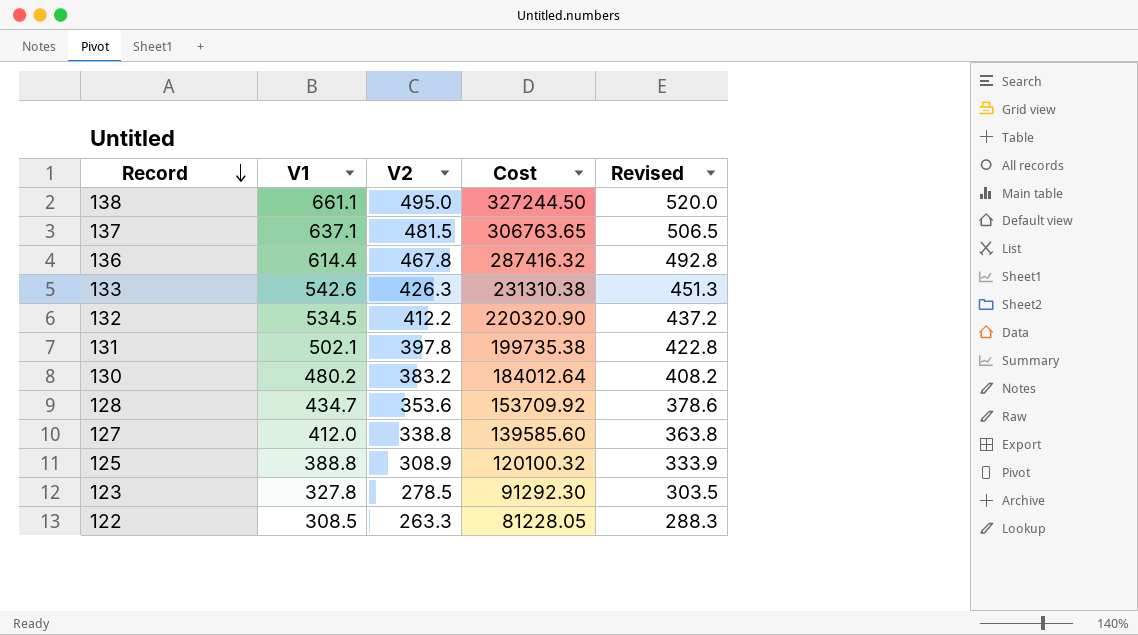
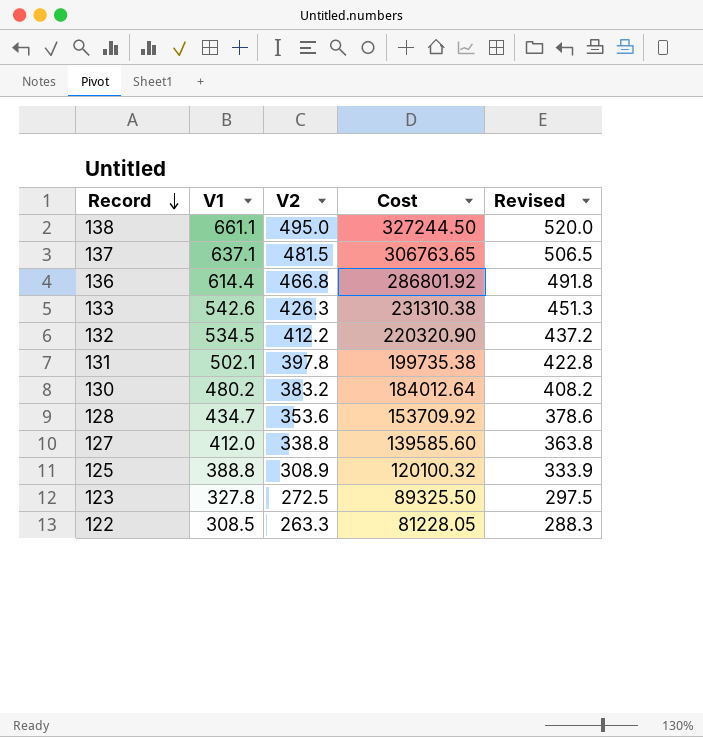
136 | V2: 467.8 -> 466.8
136 | Cost: 287416.32 -> 286801.92
136 | Revised: 492.8 -> 491.8
123 | V2: 278.5 -> 272.5
123 | Cost: 91292.30 -> 89325.50
123 | Revised: 303.5 -> 297.5

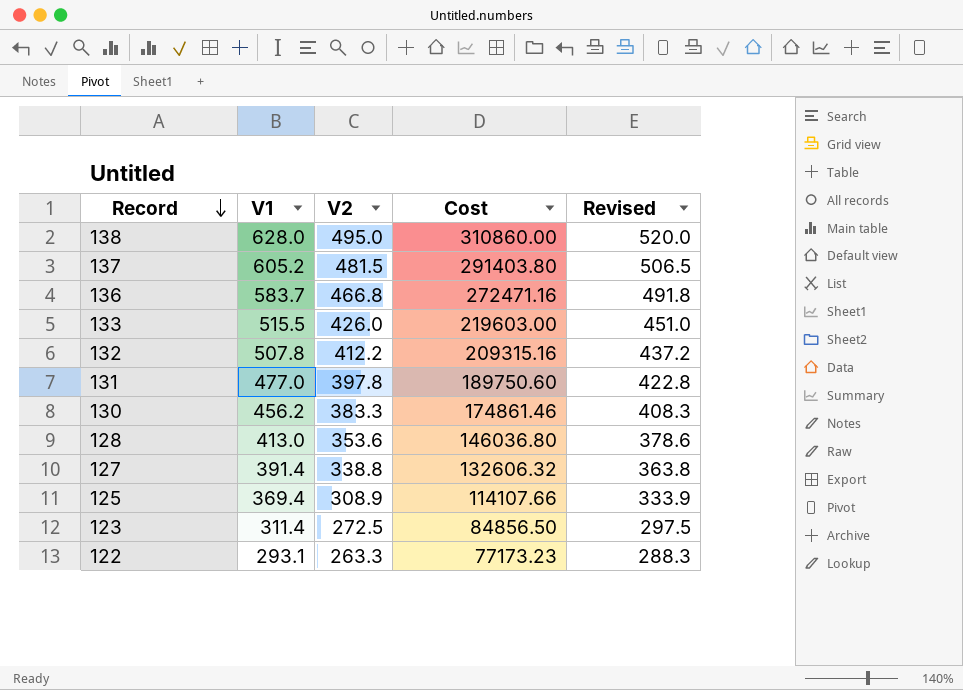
138 | V1: 661.1 -> 628.0
138 | Cost: 327244.50 -> 310860.00
137 | V1: 637.1 -> 605.2
137 | Cost: 306763.65 -> 291403.80
136 | V1: 614.4 -> 583.7
136 | Cost: 286801.92 -> 272471.16
133 | V1: 542.6 -> 515.5
133 | V2: 426.3 -> 426.0
133 | Cost: 231310.38 -> 219603.00
133 | Revised: 451.3 -> 451.0
132 | V1: 534.5 -> 507.8
132 | Cost: 220320.90 -> 209315.16
131 | V1: 502.1 -> 477.0
131 | Cost: 199735.38 -> 189750.60
130 | V1: 480.2 -> 456.2
130 | V2: 383.2 -> 383.3
130 | Cost: 184012.64 -> 174861.46
130 | Revised: 408.2 -> 408.3
128 | V1: 434.7 -> 413.0
128 | Cost: 153709.92 -> 146036.80
127 | V1: 412.0 -> 391.4
127 | Cost: 139585.60 -> 132606.32
125 | V1: 388.8 -> 369.4
125 | Cost: 120100.32 -> 114107.66
123 | V1: 327.8 -> 311.4
123 | Cost: 89325.50 -> 84856.50
122 | V1: 308.5 -> 293.1
122 | Cost: 81228.05 -> 77173.23

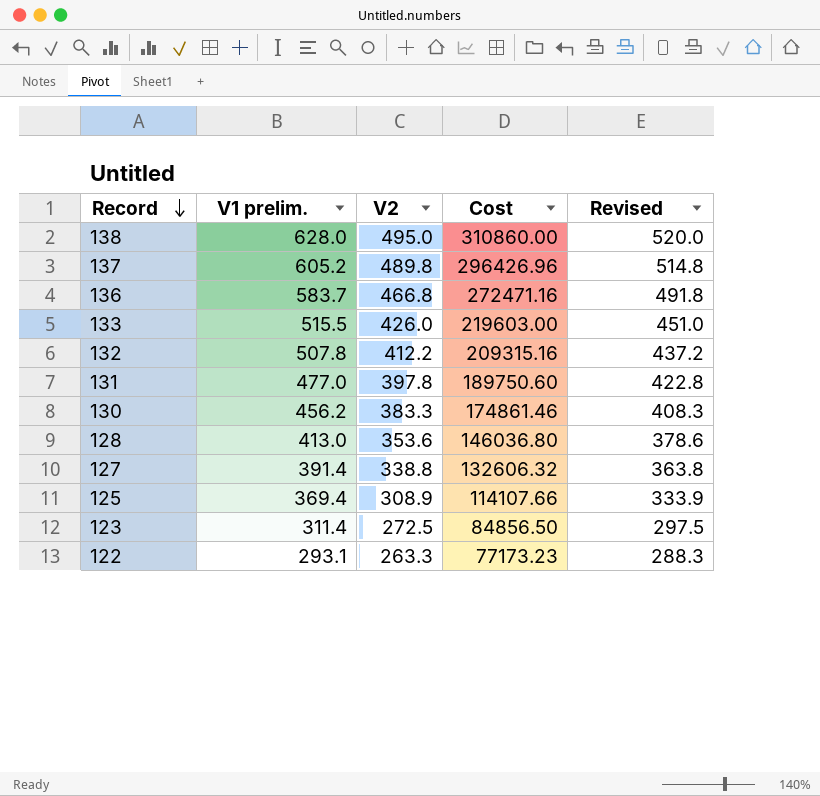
column name: V1 -> V1 prelim.
137 | V2: 481.5 -> 489.8
137 | Cost: 291403.80 -> 296426.96
137 | Revised: 506.5 -> 514.8

